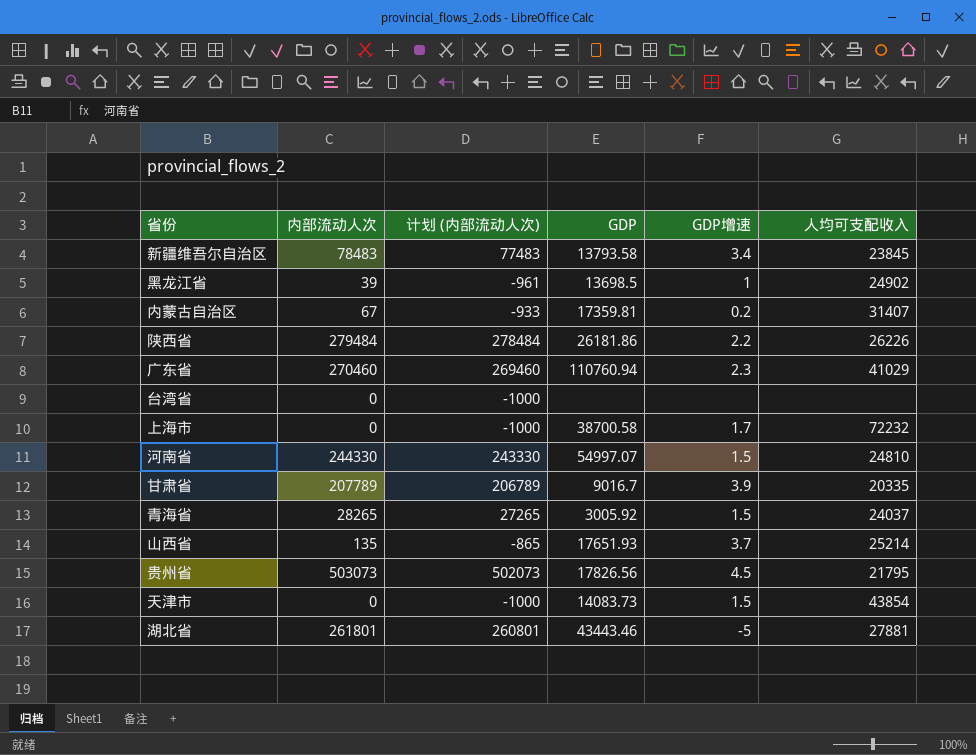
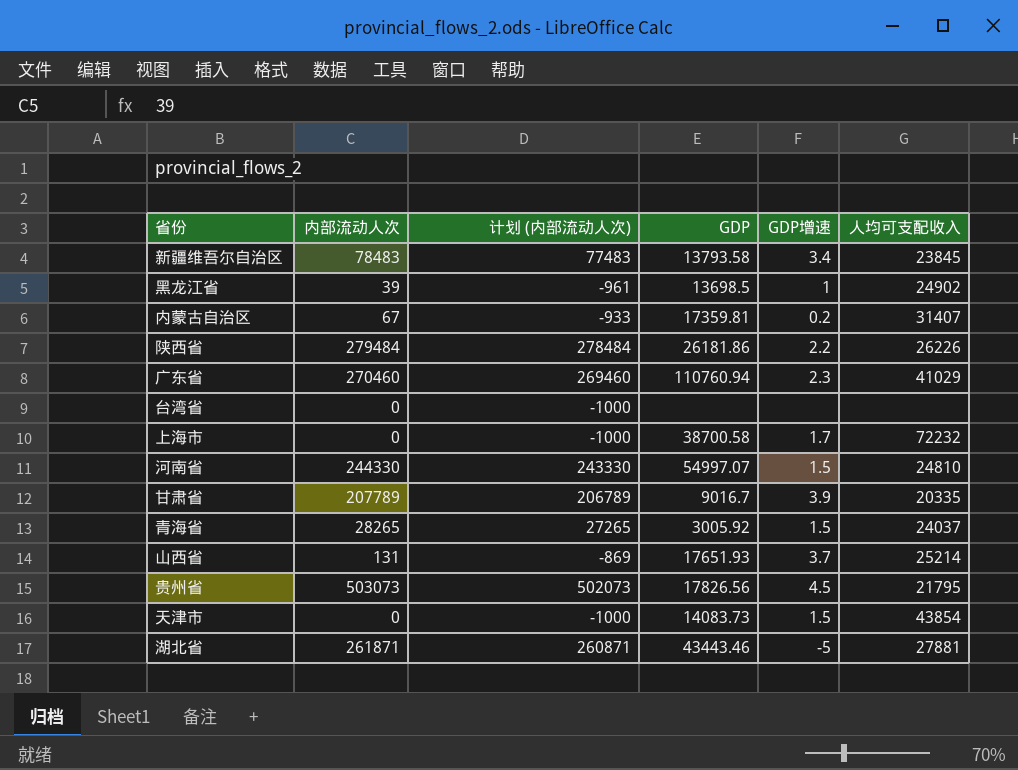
山西省 | 内部流动人次: 135 -> 131
山西省 | 计划 (内部流动人次): -865 -> -869
湖北省 | 内部流动人次: 261801 -> 261871
湖北省 | 计划 (内部流动人次): 260801 -> 260871

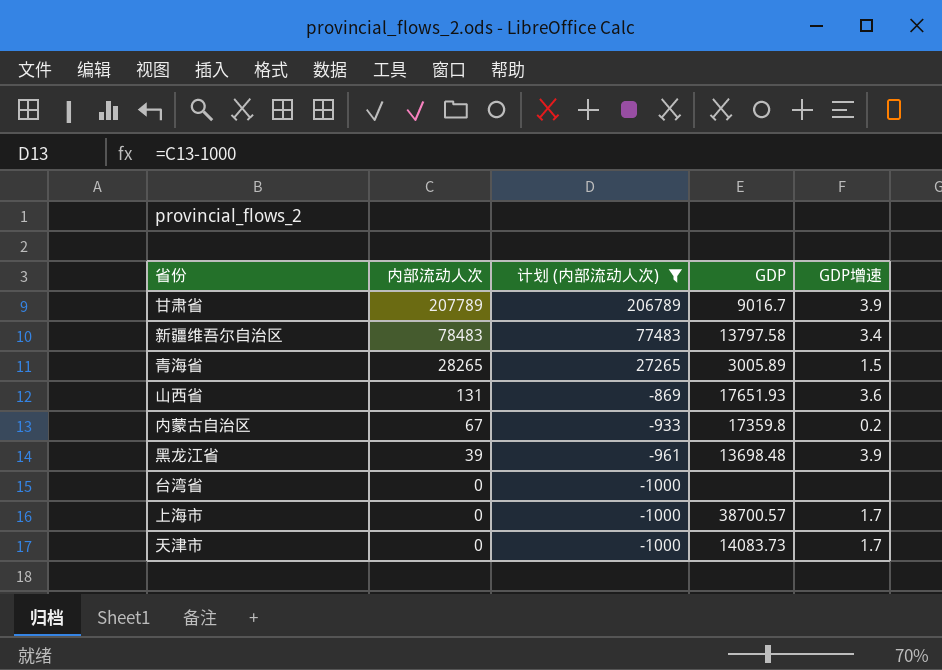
filter: none -> 计划 (内部流动人次) <= 206789
row order: none -> 内部流动人次 descending
column 人均可支配收入 | position: 6 -> none
新疆维吾尔自治区 | GDP: 13793.58 -> 13797.58
青海省 | GDP: 3005.92 -> 3005.89
山西省 | GDP增速: 3.7 -> 3.6
内蒙古自治区 | GDP: 17359.81 -> 17359.8
黑龙江省 | GDP: 13698.5 -> 13698.48
黑龙江省 | GDP增速: 1 -> 3.9
上海市 | GDP: 38700.58 -> 38700.57
天津市 | GDP增速: 1.5 -> 1.7

